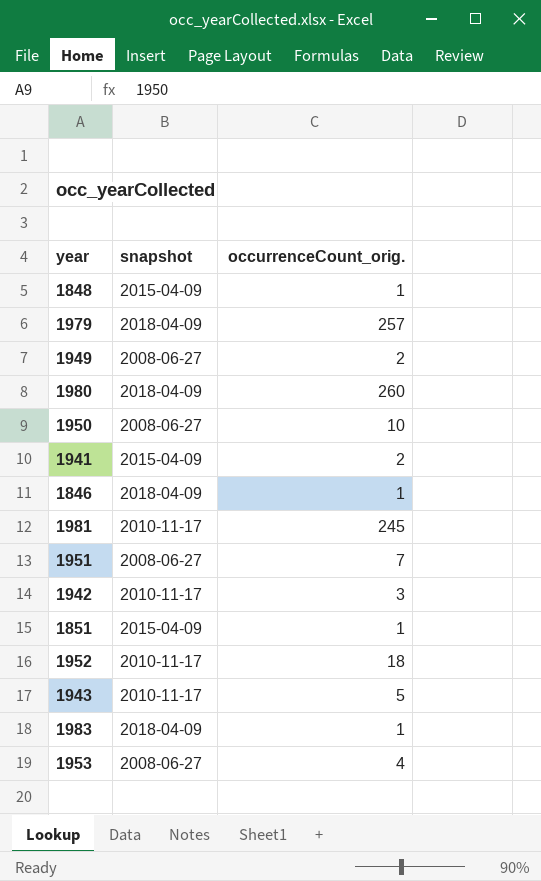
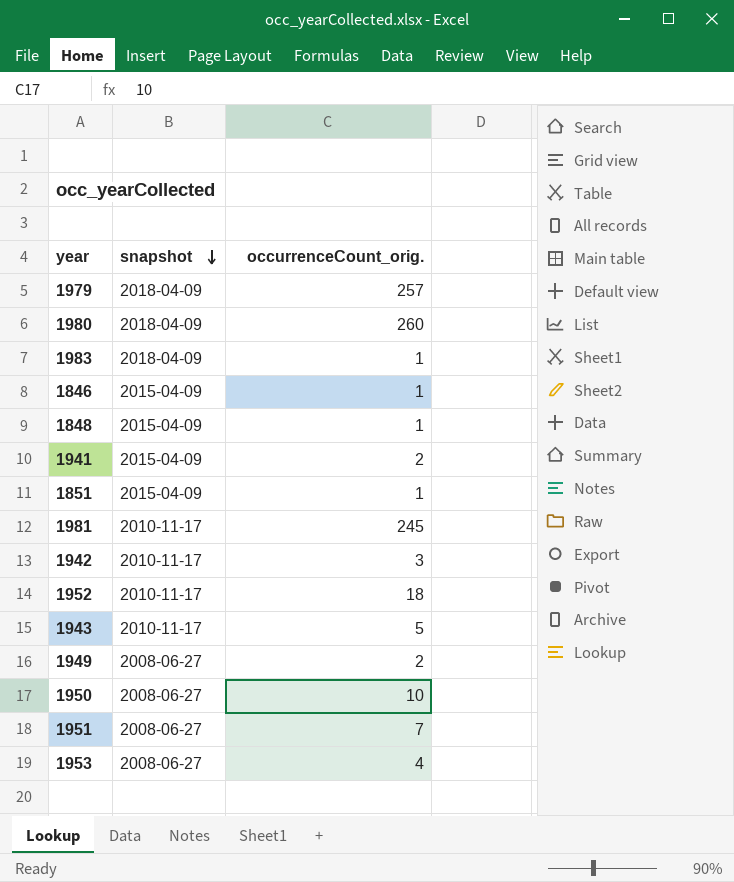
row order: none -> snapshot descending
1846 | snapshot: 2018-04-09 -> 2015-04-09

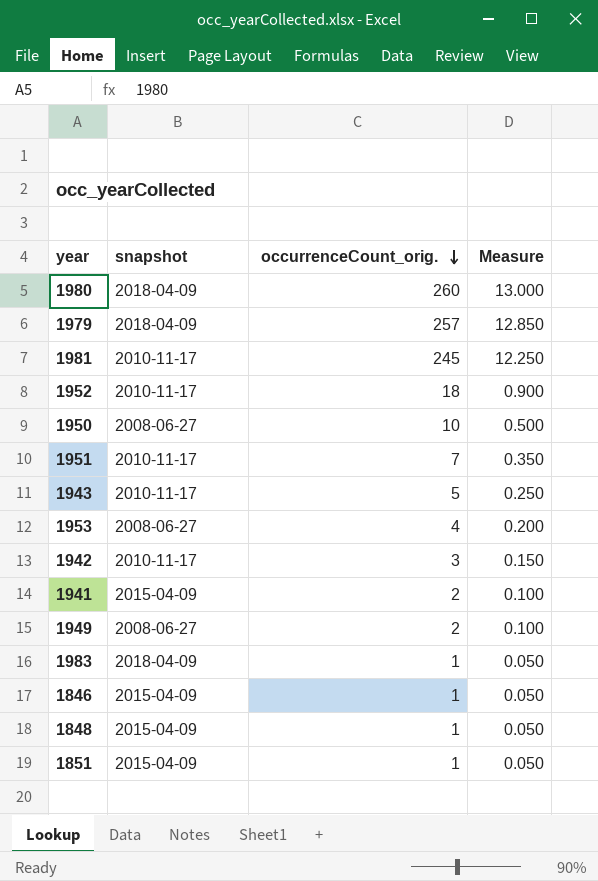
row order: snapshot descending -> occurrenceCount_orig. descending
column Measure | formula: none -> [occurrenceCount_orig.] * 0.05
1951 | snapshot: 2008-06-27 -> 2010-11-17

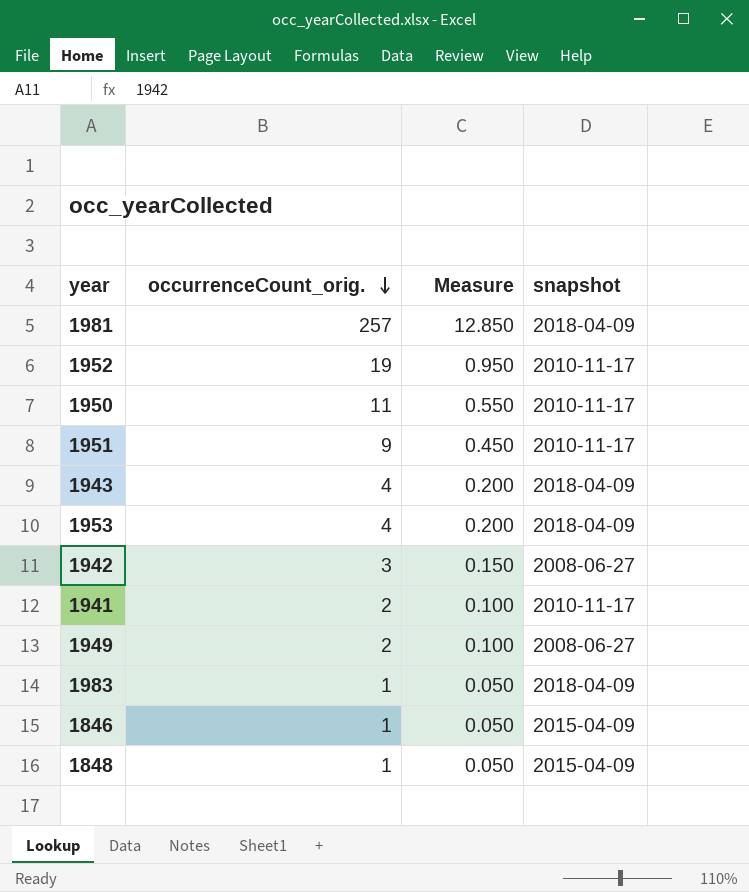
column snapshot | position: 2 -> 4
row 1980: 2018-04-09 | 260 | 13.000 -> none
row 1979: 2018-04-09 | 257 | 12.850 -> none
row 1851: 2015-04-09 | 1 | 0.050 -> none
1981 | occurrenceCount_orig.: 245 -> 257
1981 | Measure: 12.250 -> 12.850
1981 | snapshot: 2010-11-17 -> 2018-04-09
1952 | occurrenceCount_orig.: 18 -> 19
1952 | Measure: 0.900 -> 0.950
1950 | occurrenceCount_orig.: 10 -> 11
1950 | Measure: 0.500 -> 0.550
1950 | snapshot: 2008-06-27 -> 2010-11-17
1951 | occurrenceCount_orig.: 7 -> 9
1951 | Measure: 0.350 -> 0.450
1943 | occurrenceCount_orig.: 5 -> 4
1943 | Measure: 0.250 -> 0.200
1943 | snapshot: 2010-11-17 -> 2018-04-09
1953 | snapshot: 2008-06-27 -> 2018-04-09
1942 | snapshot: 2010-11-17 -> 2008-06-27
1941 | snapshot: 2015-04-09 -> 2010-11-17

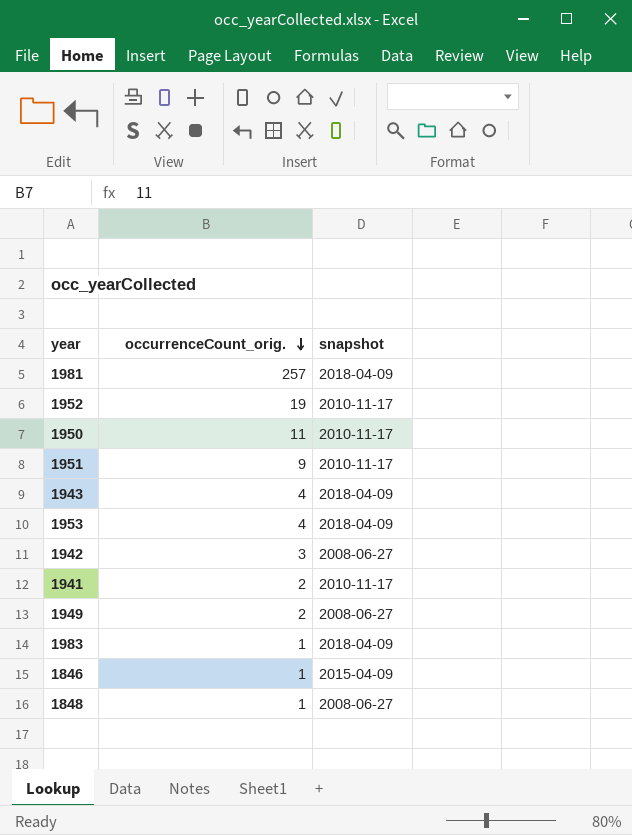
column Measure | formula: [occurrenceCount_orig.] * 0.05 -> none
1848 | snapshot: 2015-04-09 -> 2008-06-27

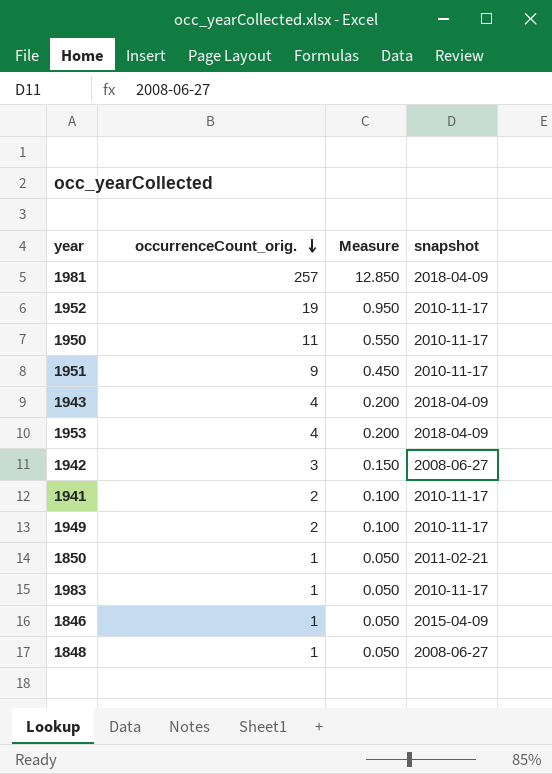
column Measure | formula: none -> [occurrenceCount_orig.] * 0.05
1949 | snapshot: 2008-06-27 -> 2010-11-17
row 1850: none -> 1 | 0.050 | 2011-02-21
1983 | snapshot: 2018-04-09 -> 2010-11-17

